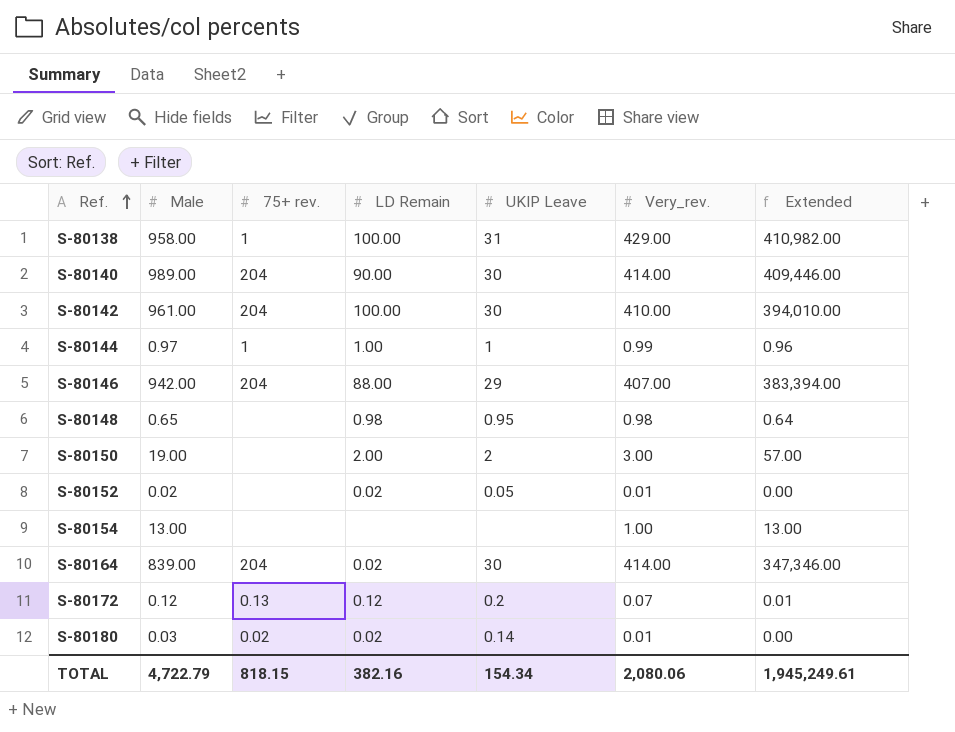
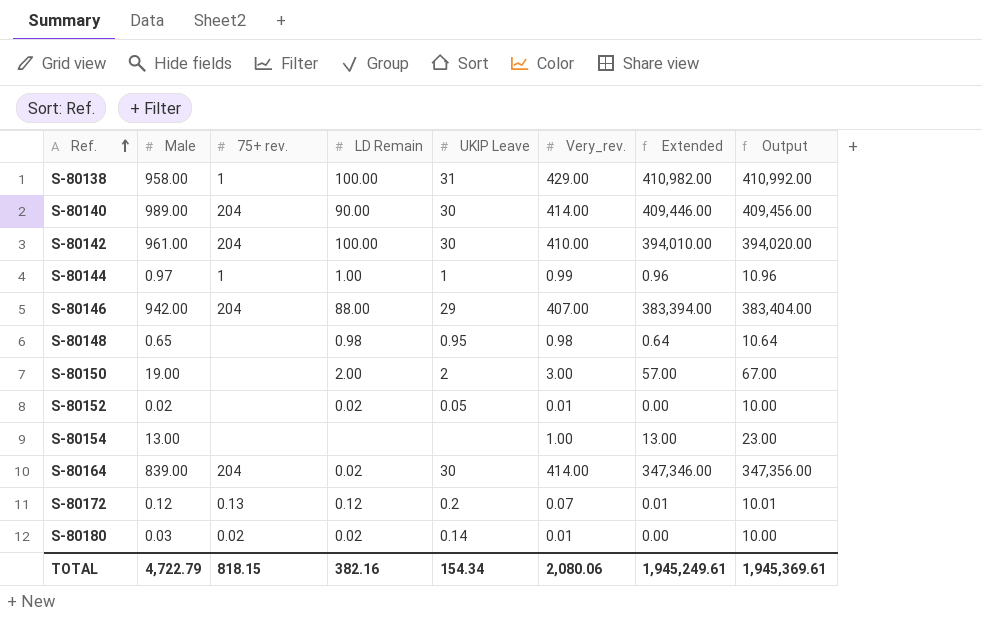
column Output | formula: none -> [Extended] + 10

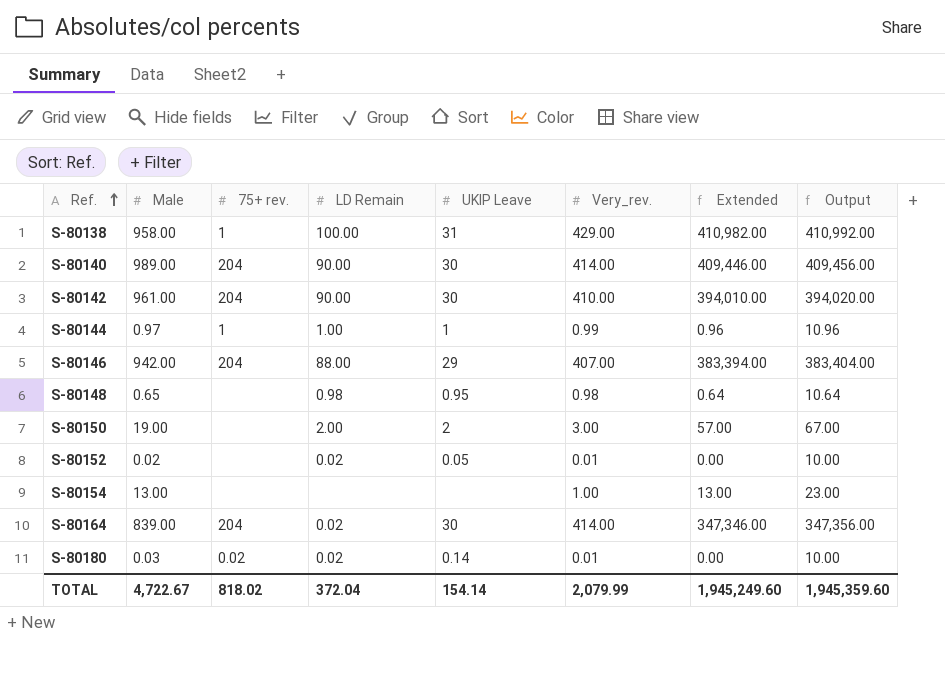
row S-80172: 0.12 | 0.13 | 0.12 | 0.2 | 0.07 | 0.01 | 10.01 -> none
S-80142 | LD Remain: 100.00 -> 90.00
TOTAL | Male: 4,722.79 -> 4,722.67
TOTAL | 75+ rev.: 818.15 -> 818.02
TOTAL | LD Remain: 382.16 -> 372.04
TOTAL | UKIP Leave: 154.34 -> 154.14
TOTAL | Very_rev.: 2,080.06 -> 2,079.99
TOTAL | Extended: 1,945,249.61 -> 1,945,249.60
TOTAL | Output: 1,945,369.61 -> 1,945,359.60

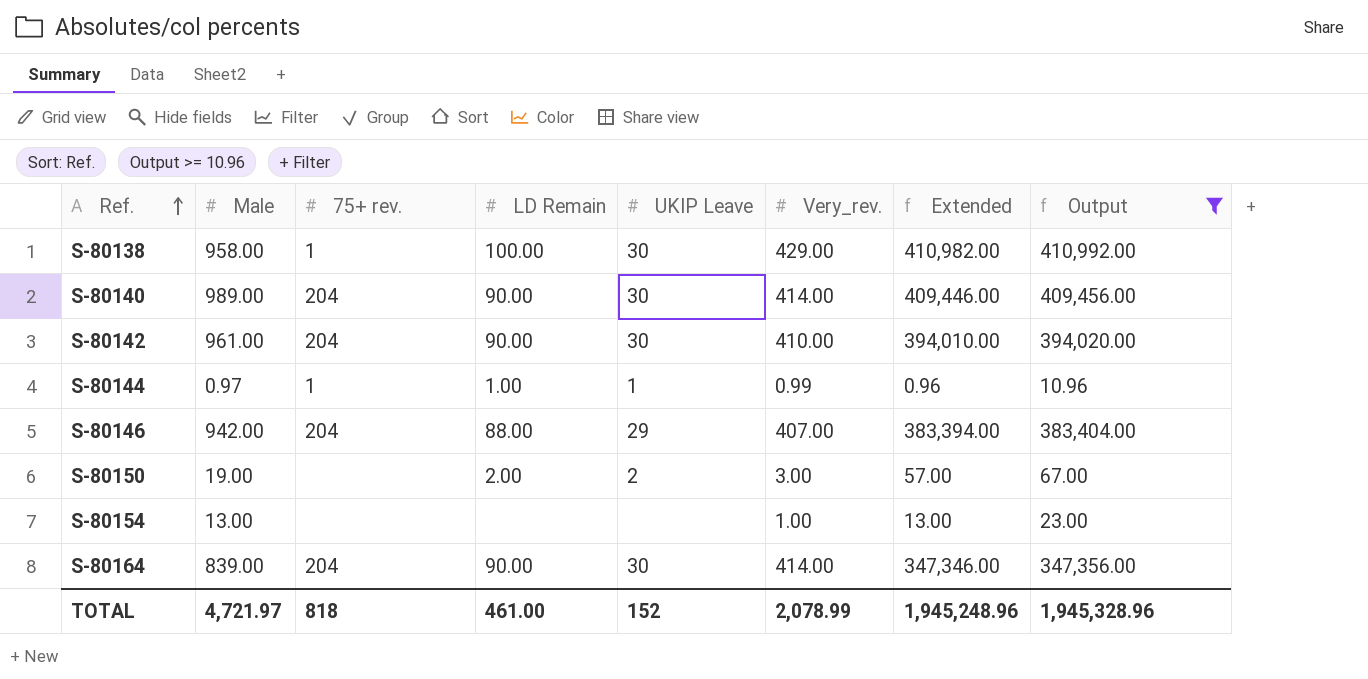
filter: none -> Output >= 10.96
S-80138 | UKIP Leave: 31 -> 30
S-80164 | LD Remain: 0.02 -> 90.00
TOTAL | Male: 4,722.67 -> 4,721.97
TOTAL | 75+ rev.: 818.02 -> 818
TOTAL | LD Remain: 372.04 -> 461.00
TOTAL | UKIP Leave: 154.14 -> 152
TOTAL | Very_rev.: 2,079.99 -> 2,078.99
TOTAL | Extended: 1,945,249.60 -> 1,945,248.96
TOTAL | Output: 1,945,359.60 -> 1,945,328.96

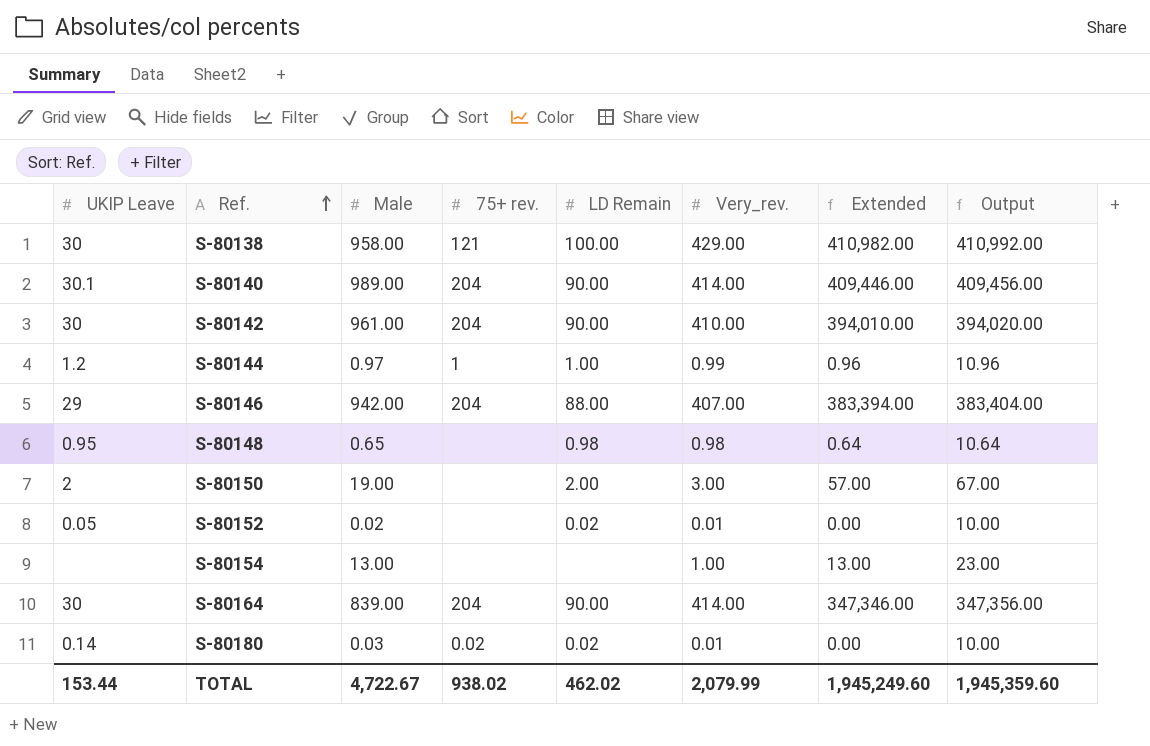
filter: Output >= 10.96 -> none
column UKIP Leave | position: 5 -> 1
S-80138 | 75+ rev.: 1 -> 121
S-80140 | UKIP Leave: 30 -> 30.1
S-80144 | UKIP Leave: 1 -> 1.2
TOTAL | UKIP Leave: 152 -> 153.44
TOTAL | Male: 4,721.97 -> 4,722.67
TOTAL | 75+ rev.: 818 -> 938.02
TOTAL | LD Remain: 461.00 -> 462.02
TOTAL | Very_rev.: 2,078.99 -> 2,079.99
TOTAL | Extended: 1,945,248.96 -> 1,945,249.60
TOTAL | Output: 1,945,328.96 -> 1,945,359.60

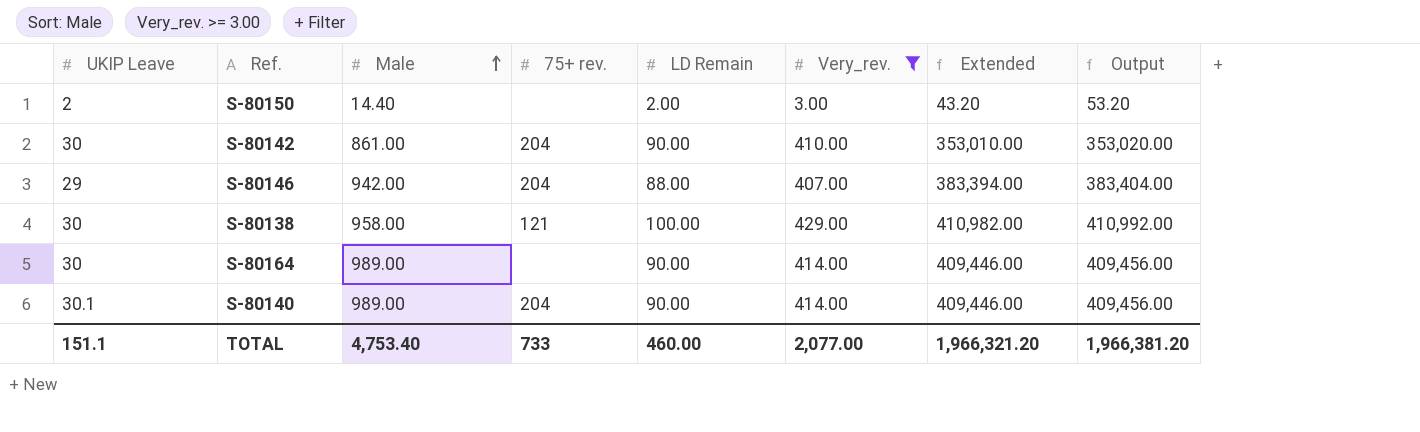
filter: none -> Very_rev. >= 3.00
row order: Ref. ascending -> Male ascending
S-80150 | Male: 19.00 -> 14.40
S-80150 | Extended: 57.00 -> 43.20
S-80150 | Output: 67.00 -> 53.20
S-80142 | Male: 961.00 -> 861.00
S-80142 | Extended: 394,010.00 -> 353,010.00
S-80142 | Output: 394,020.00 -> 353,020.00
S-80164 | Male: 839.00 -> 989.00
S-80164 | 75+ rev.: 204 -> none
S-80164 | Extended: 347,346.00 -> 409,446.00
S-80164 | Output: 347,356.00 -> 409,456.00
TOTAL | UKIP Leave: 153.44 -> 151.1
TOTAL | Male: 4,722.67 -> 4,753.40
TOTAL | 75+ rev.: 938.02 -> 733
TOTAL | LD Remain: 462.02 -> 460.00
TOTAL | Very_rev.: 2,079.99 -> 2,077.00
TOTAL | Extended: 1,945,249.60 -> 1,966,321.20
TOTAL | Output: 1,945,359.60 -> 1,966,381.20

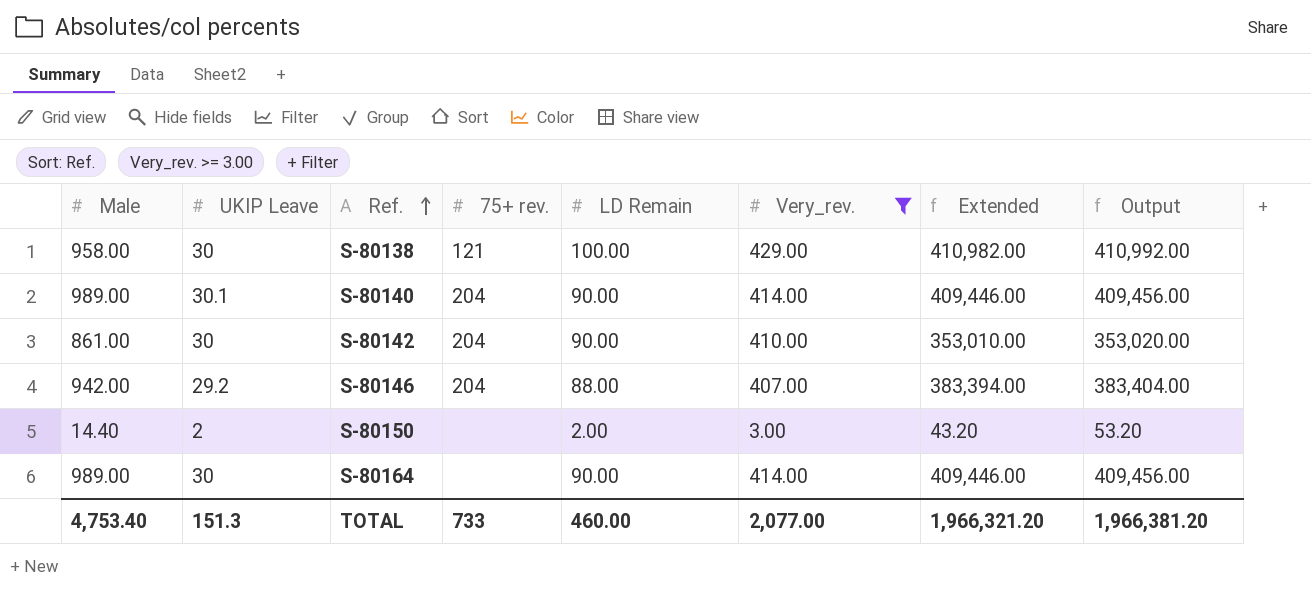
row order: Male ascending -> Ref. ascending
column Male | position: 3 -> 1
S-80146 | UKIP Leave: 29 -> 29.2
TOTAL | UKIP Leave: 151.1 -> 151.3

